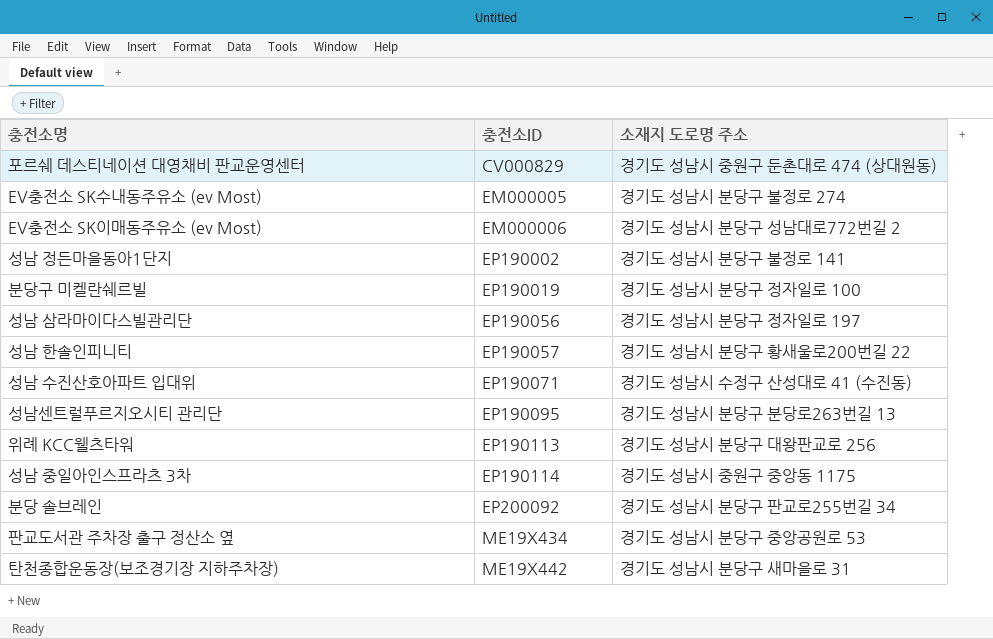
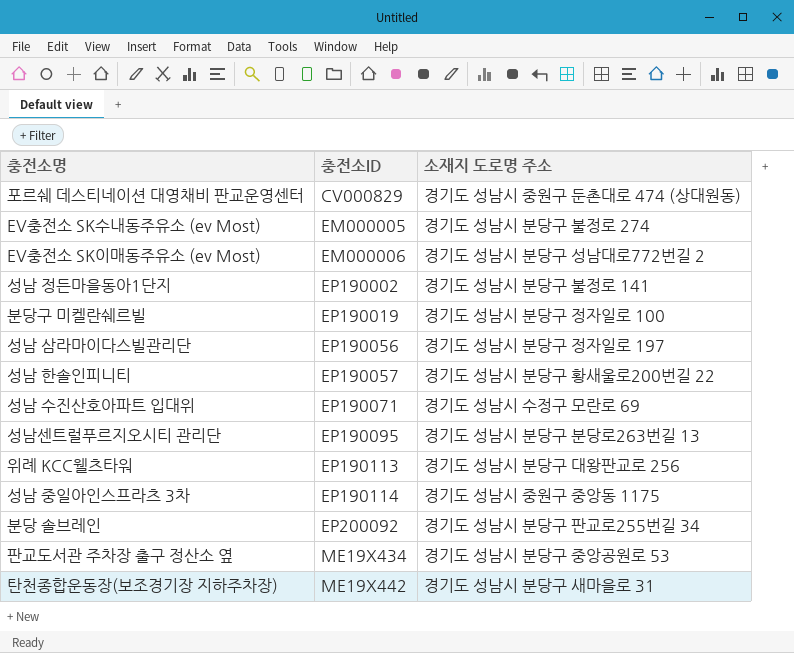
성남 수진산호아파트 입대위 | 소재지 도로명 주소: 경기도 성남시 수정구 산성대로 41 (수진동) -> 경기도 성남시 수정구 모란로 69

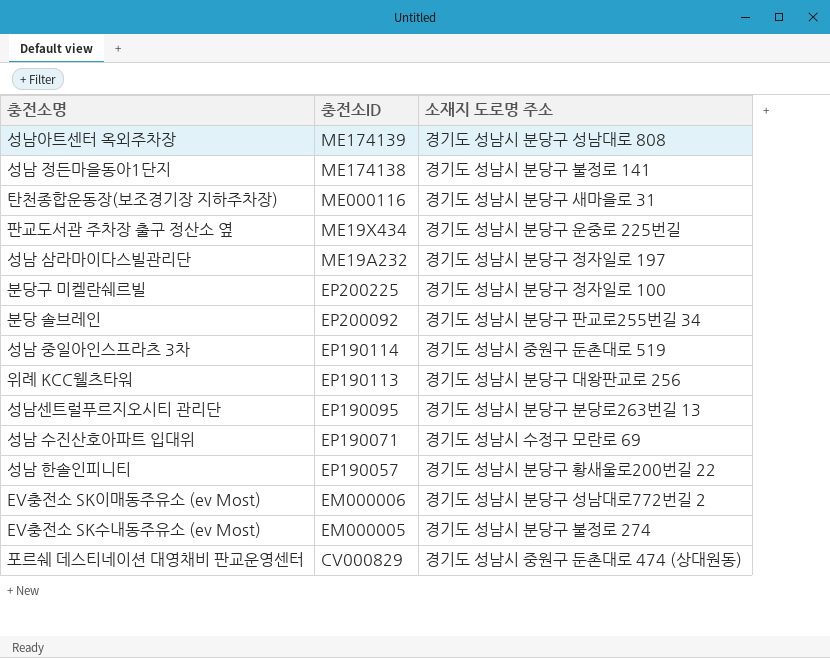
row order: 충전소ID ascending -> 충전소ID descending
row 성남아트센터 옥외주차장: none -> ME174139 | 경기도 성남시 분당구 성남대로 808
성남 정든마을동아1단지 | 충전소ID: EP190002 -> ME174138
탄천종합운동장(보조경기장 지하주차장) | 충전소ID: ME19X442 -> ME000116
판교도서관 주차장 출구 정산소 옆 | 소재지 도로명 주소: 경기도 성남시 분당구 중앙공원로 53 -> 경기도 성남시 분당구 운중로 225번길
성남 삼라마이다스빌관리단 | 충전소ID: EP190056 -> ME19A232
분당구 미켈란쉐르빌 | 충전소ID: EP190019 -> EP200225
성남 중일아인스프라츠 3차 | 소재지 도로명 주소: 경기도 성남시 중원구 중앙동 1175 -> 경기도 성남시 중원구 둔촌대로 519

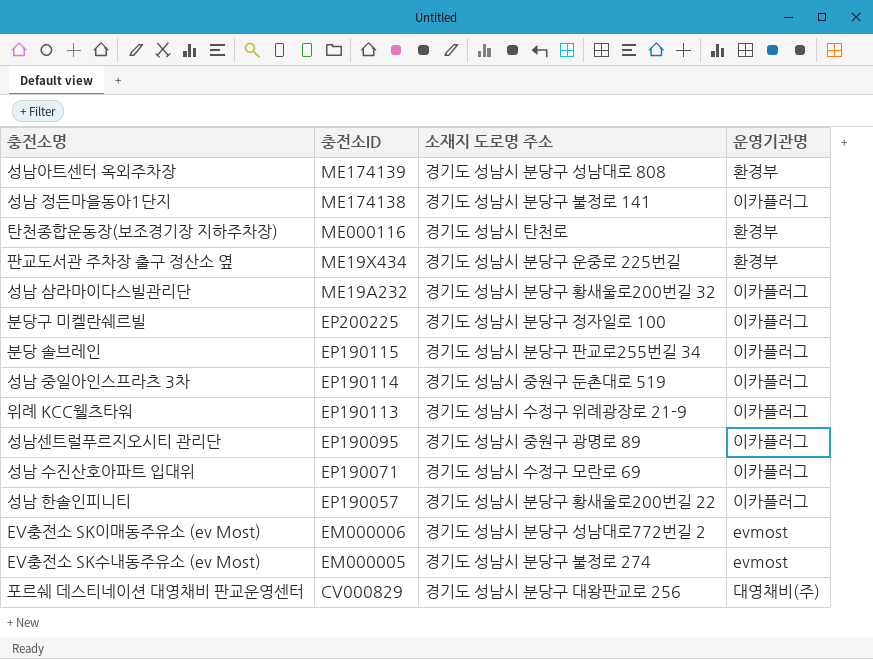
column 운영기관명 | position: none -> 4
탄천종합운동장(보조경기장 지하주차장) | 소재지 도로명 주소: 경기도 성남시 분당구 새마을로 31 -> 경기도 성남시 탄천로
성남 삼라마이다스빌관리단 | 소재지 도로명 주소: 경기도 성남시 분당구 정자일로 197 -> 경기도 성남시 분당구 황새울로200번길 32
분당 솔브레인 | 충전소ID: EP200092 -> EP190115
위례 KCC웰츠타워 | 소재지 도로명 주소: 경기도 성남시 분당구 대왕판교로 256 -> 경기도 성남시 수정구 위례광장로 21-9
성남센트럴푸르지오시티 관리단 | 소재지 도로명 주소: 경기도 성남시 분당구 분당로263번길 13 -> 경기도 성남시 중원구 광명로 89
포르쉐 데스티네이션 대영채비 판교운영센터 | 소재지 도로명 주소: 경기도 성남시 중원구 둔촌대로 474 (상대원동) -> 경기도 성남시 분당구 대왕판교로 256

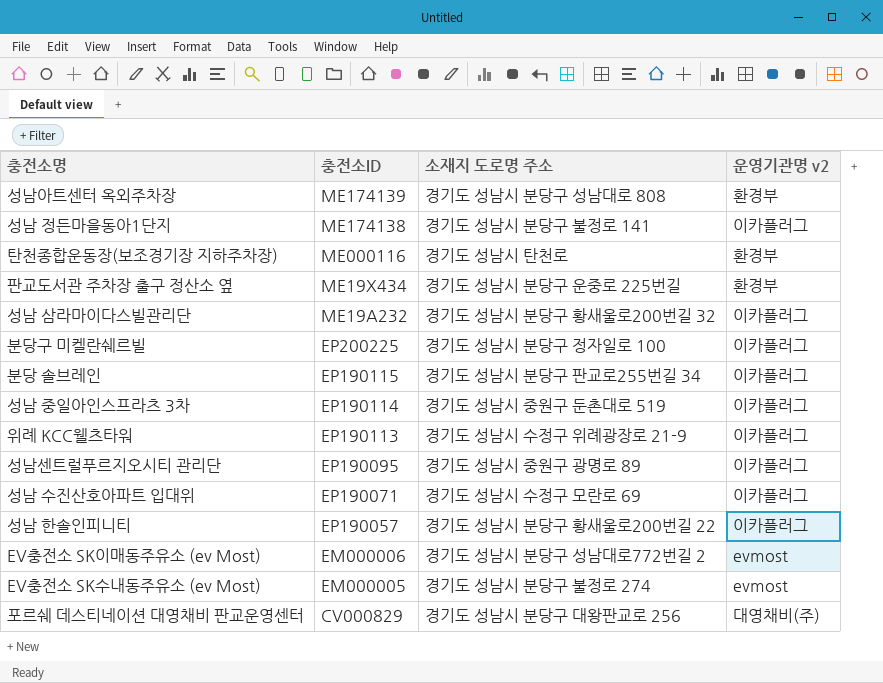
column name: 운영기관명 -> 운영기관명 v2

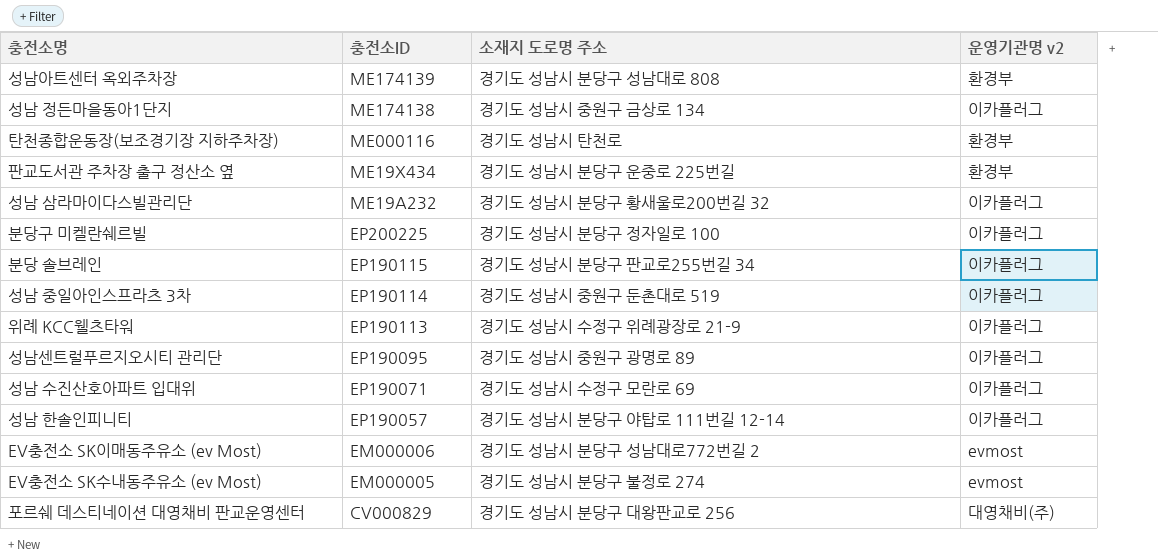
성남 정든마을동아1단지 | 소재지 도로명 주소: 경기도 성남시 분당구 불정로 141 -> 경기도 성남시 중원구 금상로 134
성남 한솔인피니티 | 소재지 도로명 주소: 경기도 성남시 분당구 황새울로200번길 22 -> 경기도 성남시 분당구 야탑로 111번길 12-14

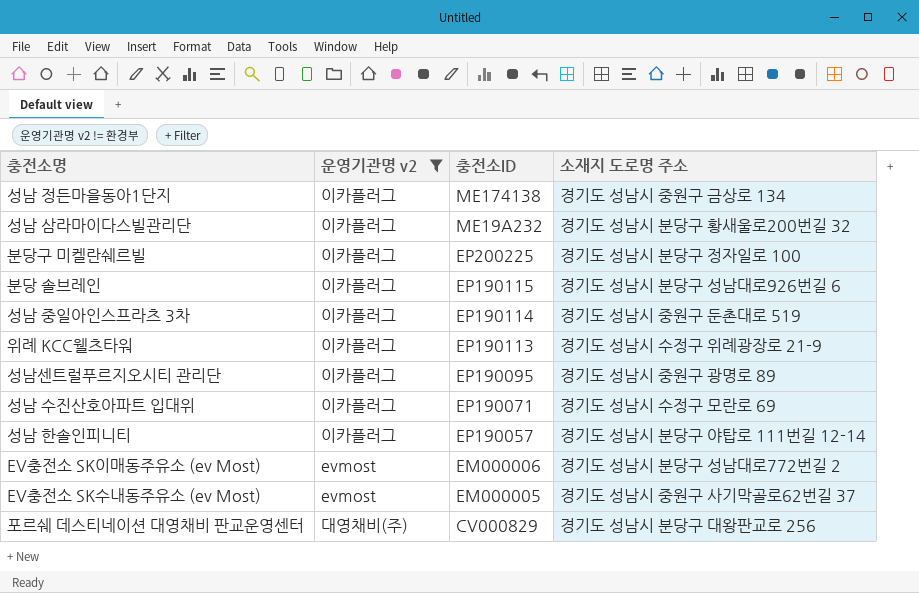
filter: none -> 운영기관명 v2 != 환경부
column 운영기관명 v2 | position: 4 -> 2
분당 솔브레인 | 소재지 도로명 주소: 경기도 성남시 분당구 판교로255번길 34 -> 경기도 성남시 분당구 성남대로926번길 6
EV충전소 SK수내동주유소 (ev Most) | 소재지 도로명 주소: 경기도 성남시 분당구 불정로 274 -> 경기도 성남시 중원구 사기막골로62번길 37

